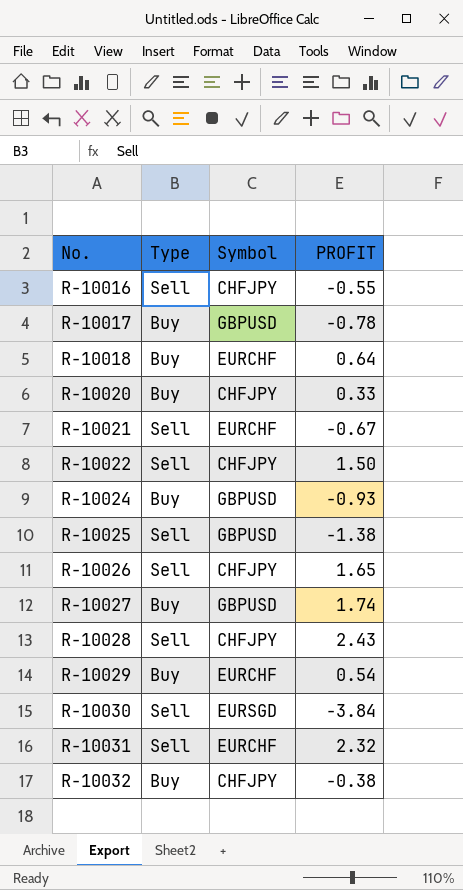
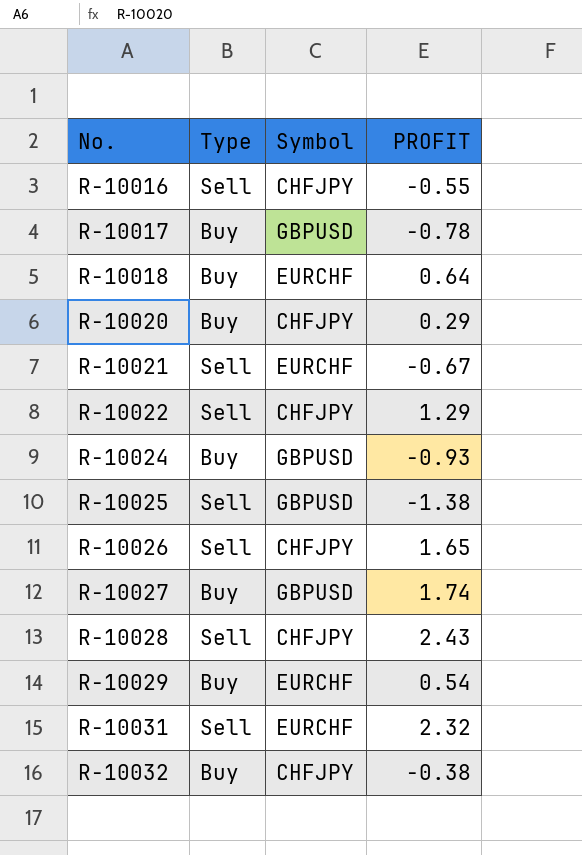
row R-10030: Sell | EURSGD | -3.84 -> none
R-10020 | PROFIT: 0.33 -> 0.29
R-10022 | PROFIT: 1.50 -> 1.29

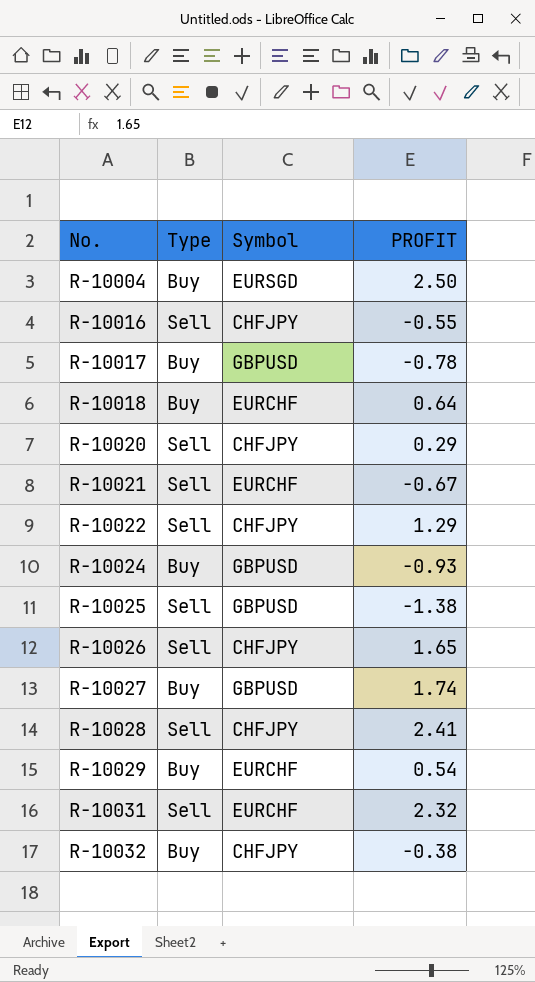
row R-10004: none -> Buy | EURSGD | 2.50
R-10020 | Type: Buy -> Sell
R-10028 | PROFIT: 2.43 -> 2.41

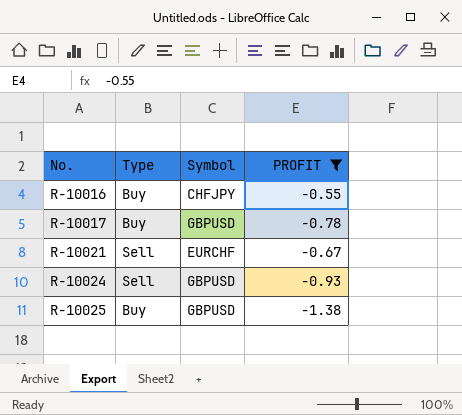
filter: none -> PROFIT <= -0.55
R-10016 | Type: Sell -> Buy
R-10024 | Type: Buy -> Sell
R-10025 | Type: Sell -> Buy

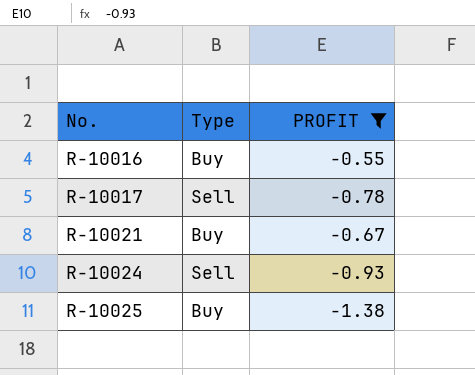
column Symbol | position: 3 -> none
R-10017 | Type: Buy -> Sell
R-10021 | Type: Sell -> Buy

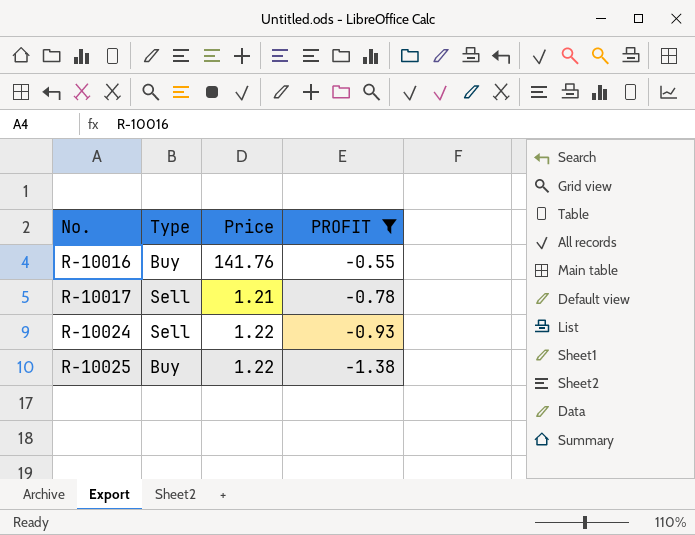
column Price | position: none -> 3
row R-10021: Buy | -0.67 -> none

